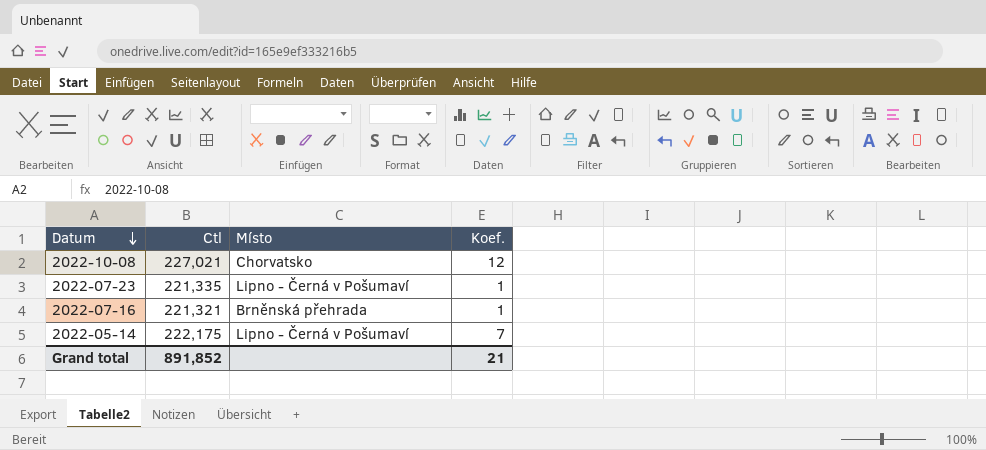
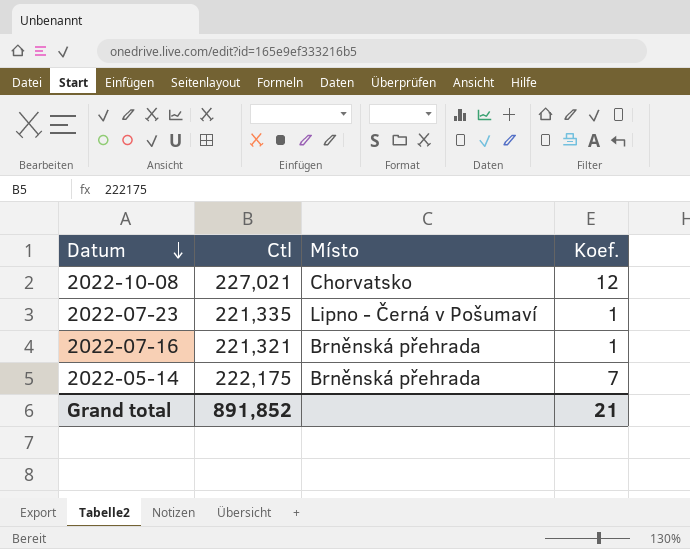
2022-05-14 | Místo: Lipno - Černá v Pošumaví -> Brněnská přehrada

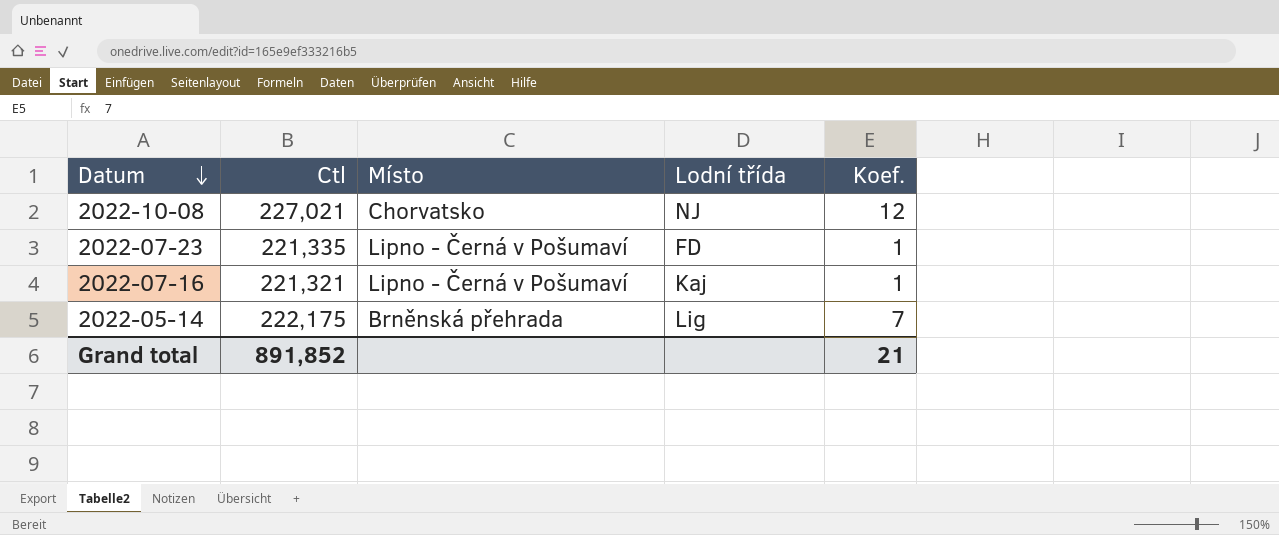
column Lodní třída | position: none -> 4
2022-07-16 | Místo: Brněnská přehrada -> Lipno - Černá v Pošumaví

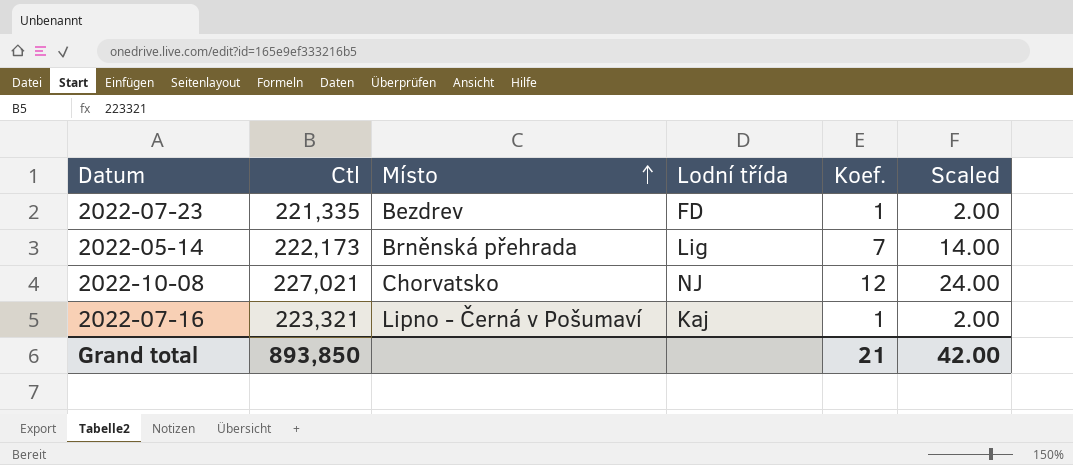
row order: Datum descending -> Místo ascending
column Scaled | formula: none -> [Koef.] * 2
2022-07-23 | Místo: Lipno - Černá v Pošumaví -> Bezdrev
2022-05-14 | Ctl: 222,175 -> 222,173
2022-07-16 | Ctl: 221,321 -> 223,321
Grand total | Ctl: 891,852 -> 893,850

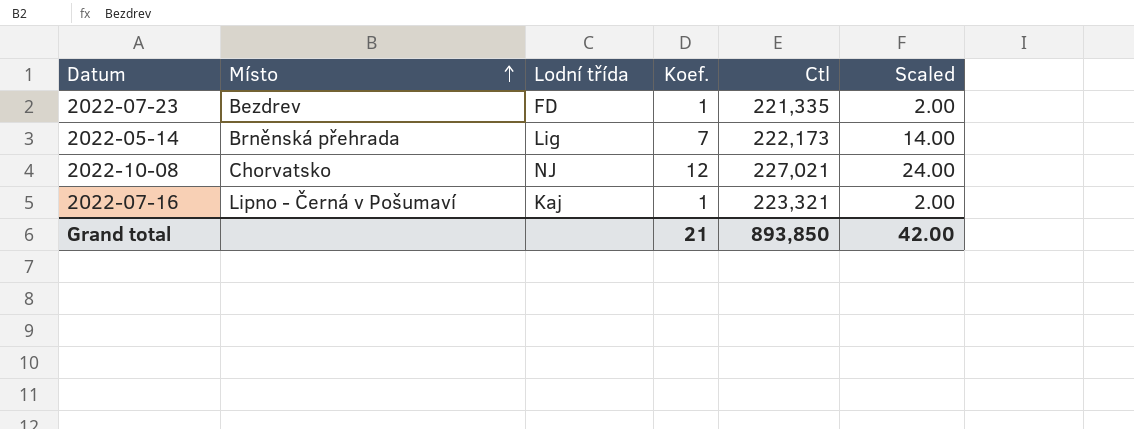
column Ctl | position: 2 -> 5

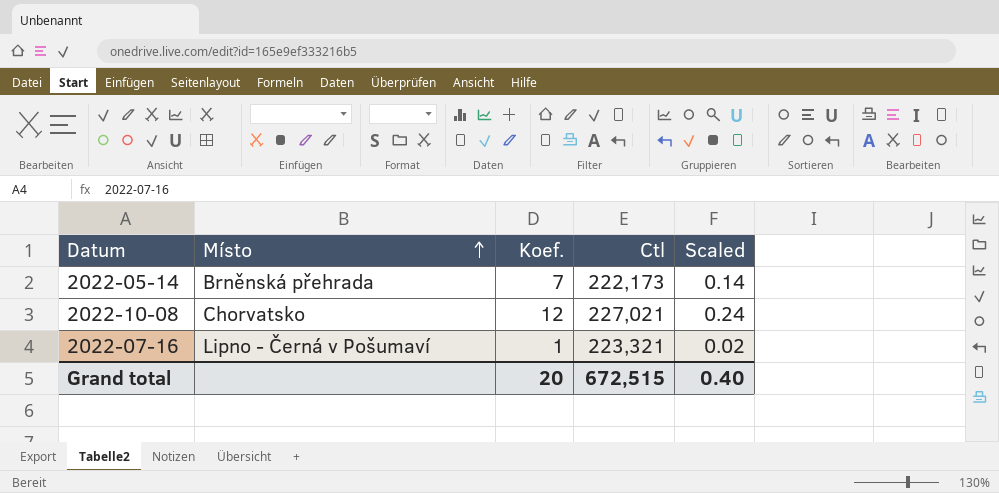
column Lodní třída | position: 3 -> none
column Scaled | formula: [Koef.] * 2 -> [Koef.] * 0.02
row 2022-07-23: Bezdrev | FD | 1 | 221,335 | 2.00 -> none
Grand total | Koef.: 21 -> 20
Grand total | Ctl: 893,850 -> 672,515
Grand total | Scaled: 42.00 -> 0.40

